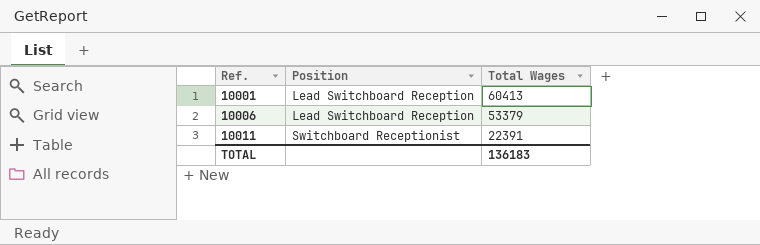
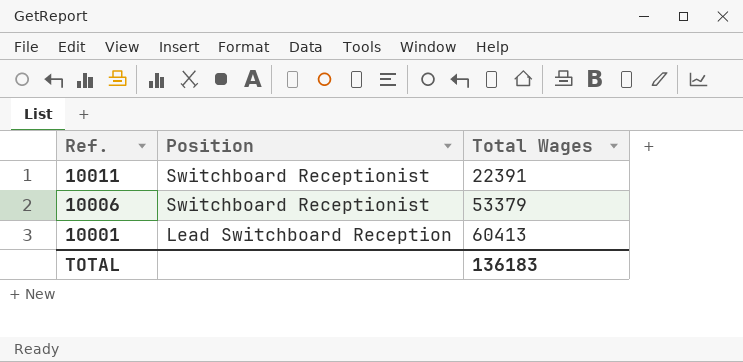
row order: Ref. ascending -> Ref. descending
10006 | Position: Lead Switchboard Reception -> Switchboard Receptionist

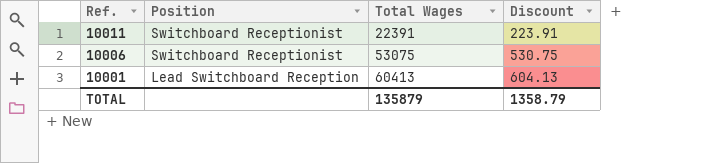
column Discount | formula: none -> [Total Wages] * 0.01
10006 | Total Wages: 53379 -> 53075
TOTAL | Total Wages: 136183 -> 135879

